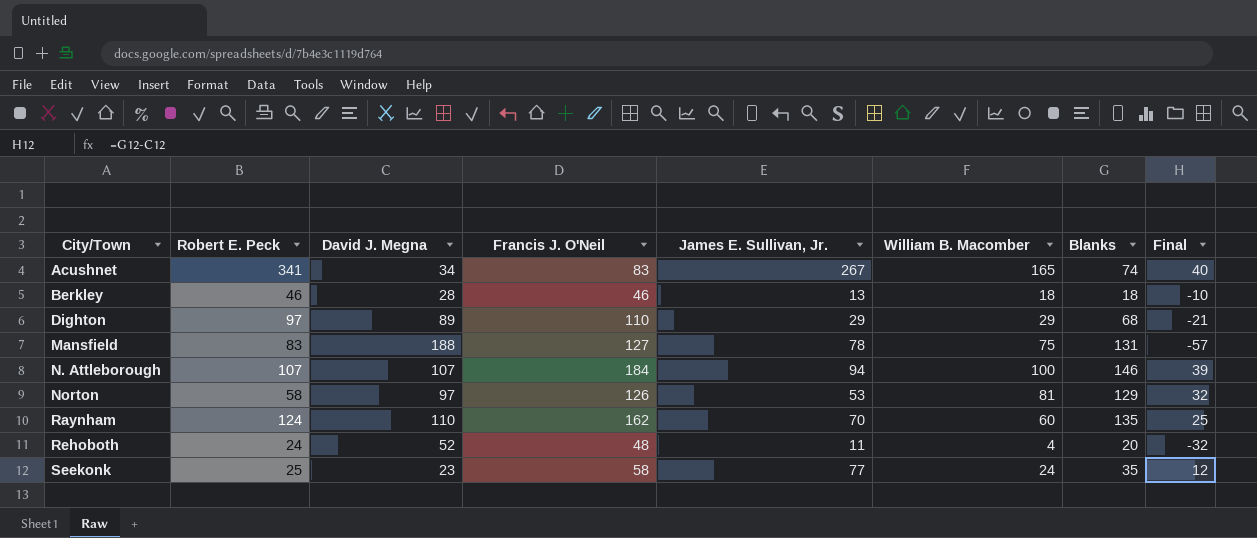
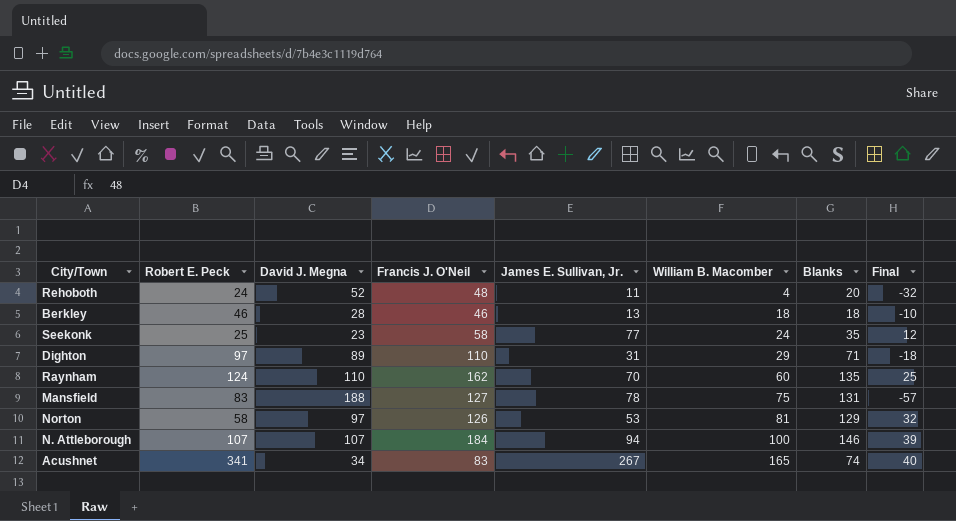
row order: City/Town ascending -> William B. Macomber ascending
Dighton | James E. Sullivan, Jr.: 29 -> 31
Dighton | Blanks: 68 -> 71
Dighton | Final: -21 -> -18

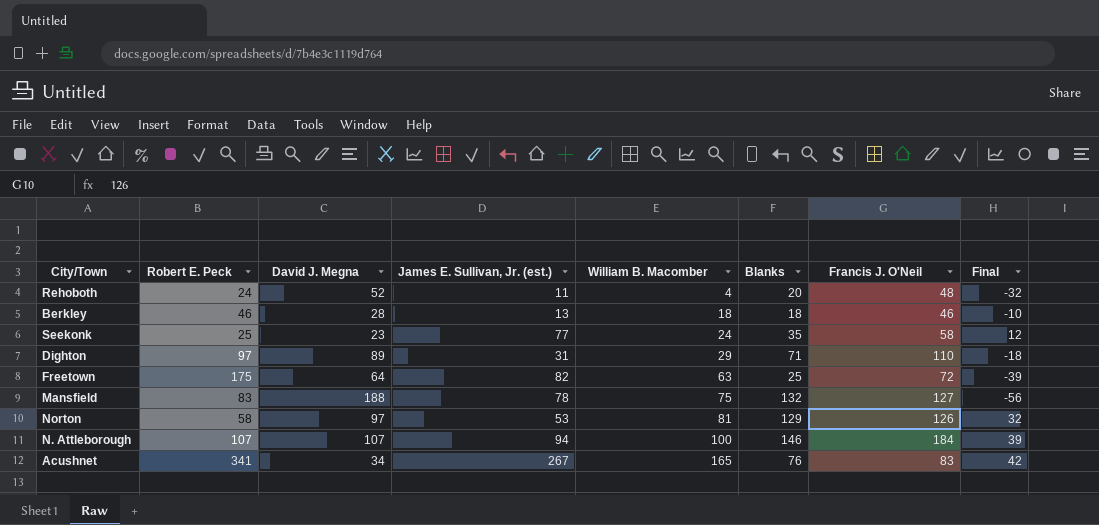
column name: James E. Sullivan, Jr. -> James E. Sullivan, Jr. (est.)
column Francis J. O'Neil | position: 4 -> 7
row Raynham: 124 | 110 | 162 | 70 | 60 | 135 | 25 -> none
row Freetown: none -> 175 | 64 | 82 | 63 | 25 | 72 | -39
Mansfield | Blanks: 131 -> 132
Mansfield | Final: -57 -> -56
Acushnet | Blanks: 74 -> 76
Acushnet | Final: 40 -> 42

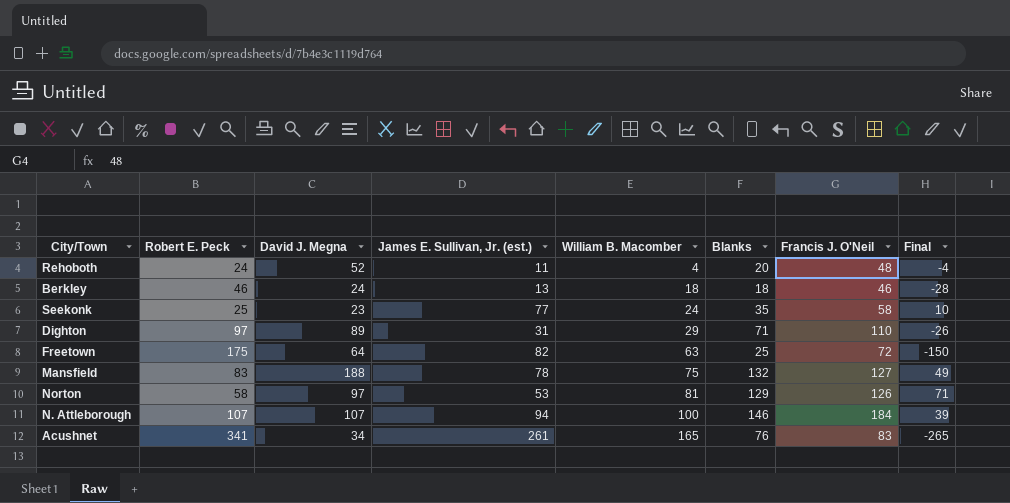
column Final | formula: [Blanks] - [David J. Megna] -> [Blanks] - [Robert E. Peck]
Berkley | David J. Megna: 28 -> 24
Acushnet | James E. Sullivan, Jr. (est.): 267 -> 261

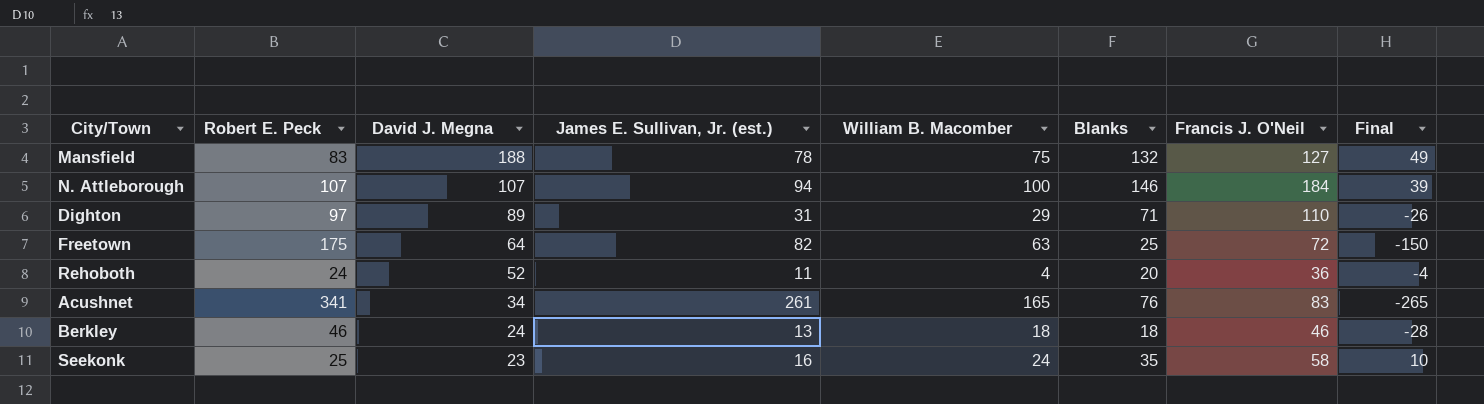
row order: William B. Macomber ascending -> David J. Megna descending
row Norton: 58 | 97 | 53 | 81 | 129 | 126 | 71 -> none
Rehoboth | Francis J. O'Neil: 48 -> 36
Seekonk | James E. Sullivan, Jr. (est.): 77 -> 16

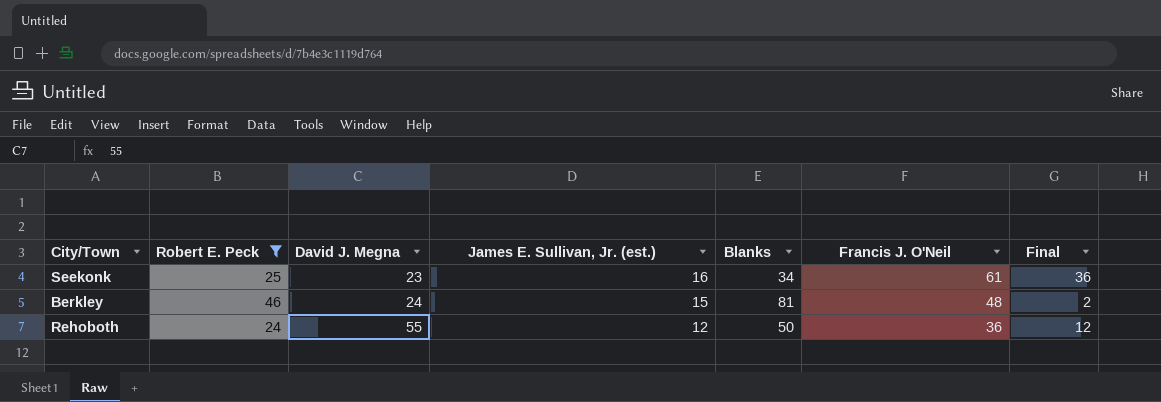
filter: none -> Robert E. Peck <= 46
row order: David J. Megna descending -> David J. Megna ascending
column William B. Macomber | position: 5 -> none
column Final | formula: [Blanks] - [Robert E. Peck] -> [Francis J. O'Neil] - [Robert E. Peck]
Seekonk | Blanks: 35 -> 34
Seekonk | Francis J. O'Neil: 58 -> 61
Berkley | James E. Sullivan, Jr. (est.): 13 -> 15
Berkley | Blanks: 18 -> 81
Berkley | Francis J. O'Neil: 46 -> 48
Rehoboth | David J. Megna: 52 -> 55
Rehoboth | James E. Sullivan, Jr. (est.): 11 -> 12
Rehoboth | Blanks: 20 -> 50

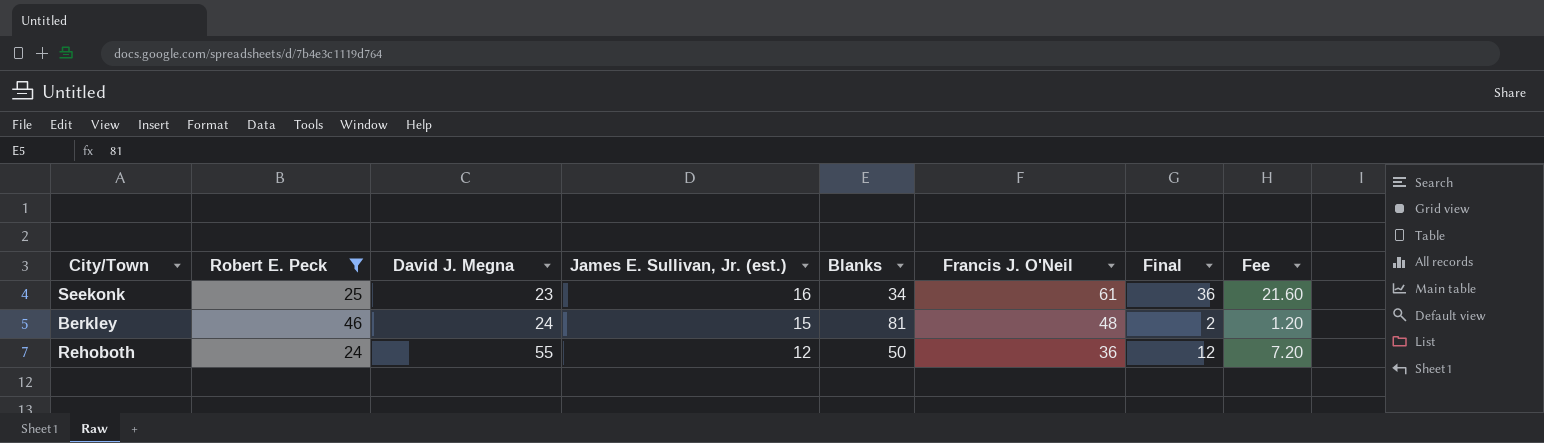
column Fee | formula: none -> [Final] * 0.6

